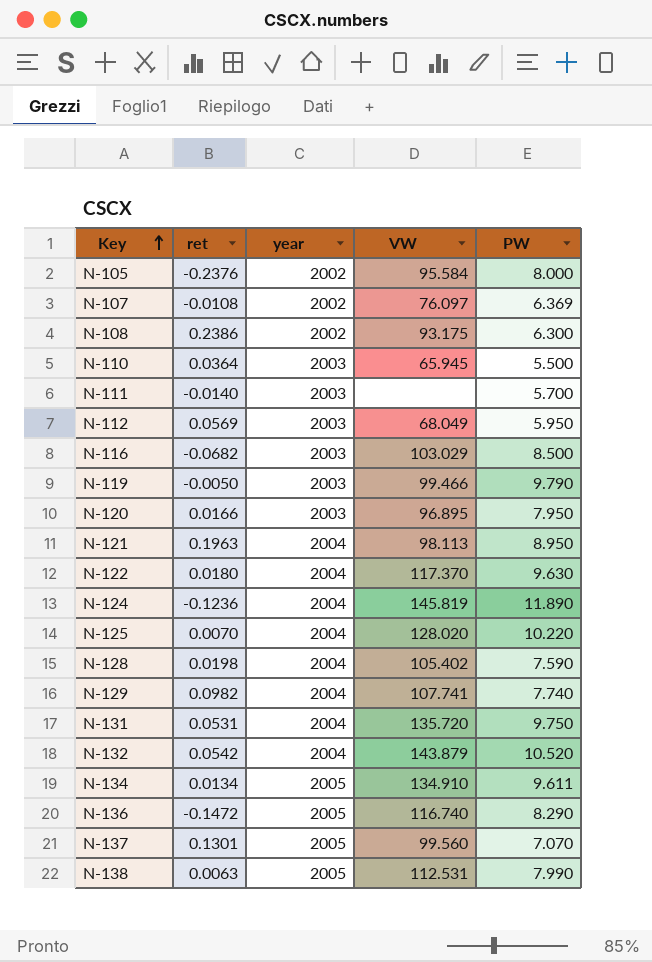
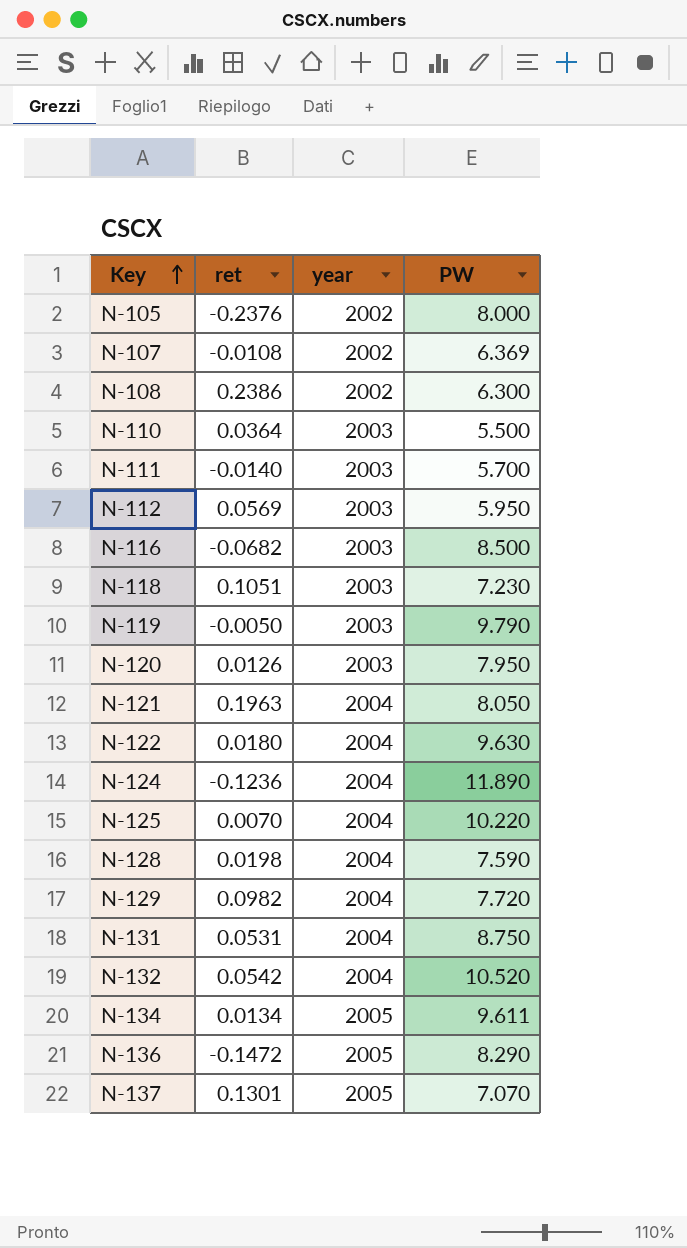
column VW | position: 4 -> none
row N-138: 0.0063 | 2005 | 112.531 | 7.990 -> none
row N-118: none -> 0.1051 | 2003 | 7.230
N-120 | ret: 0.0166 -> 0.0126
N-121 | PW: 8.950 -> 8.050
N-129 | PW: 7.740 -> 7.720
N-131 | PW: 9.750 -> 8.750

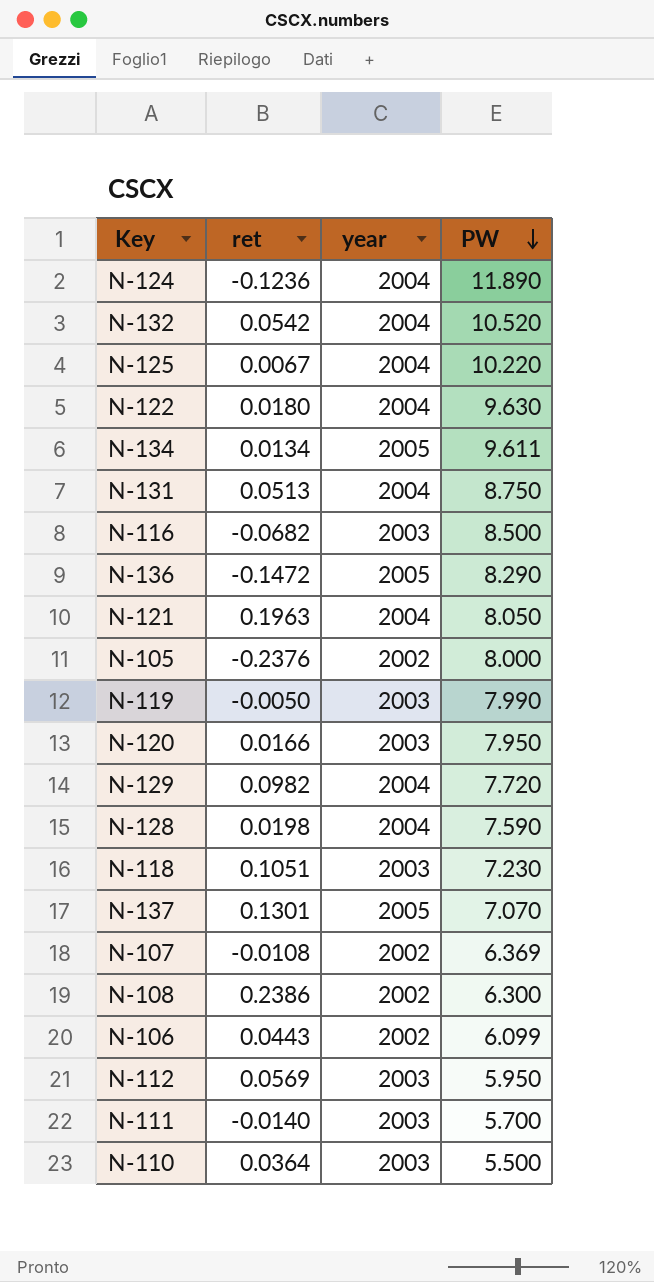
row order: Key ascending -> PW descending
N-125 | ret: 0.0070 -> 0.0067
N-131 | ret: 0.0531 -> 0.0513
N-119 | PW: 9.790 -> 7.990
N-120 | ret: 0.0126 -> 0.0166
row N-106: none -> 0.0443 | 2002 | 6.099

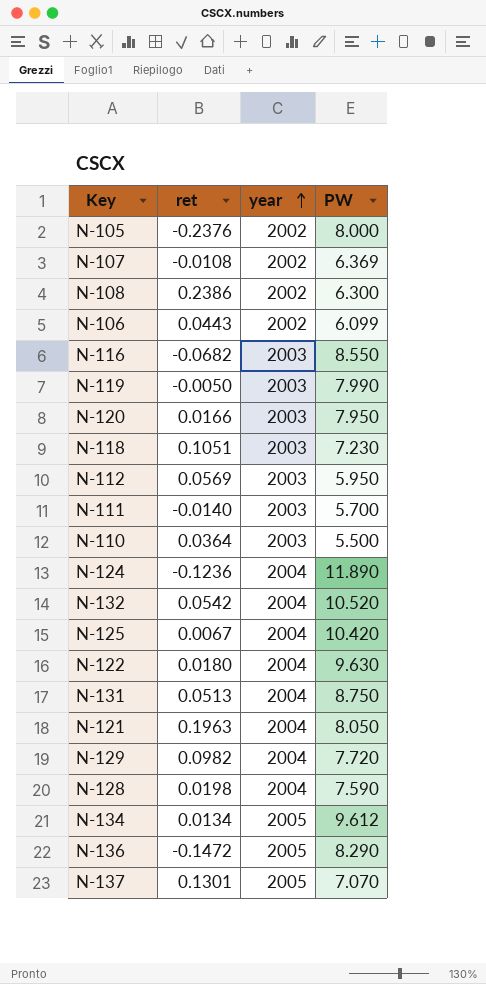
row order: PW descending -> year ascending
N-116 | PW: 8.500 -> 8.550
N-125 | PW: 10.220 -> 10.420
N-134 | PW: 9.611 -> 9.612

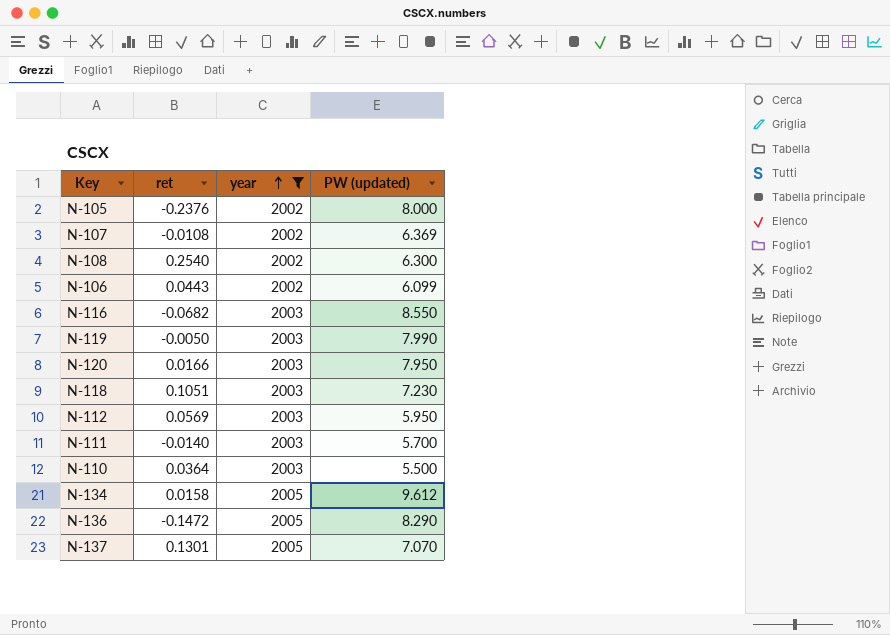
filter: none -> year != 2004
column name: PW -> PW (updated)
N-108 | ret: 0.2386 -> 0.2540
N-134 | ret: 0.0134 -> 0.0158

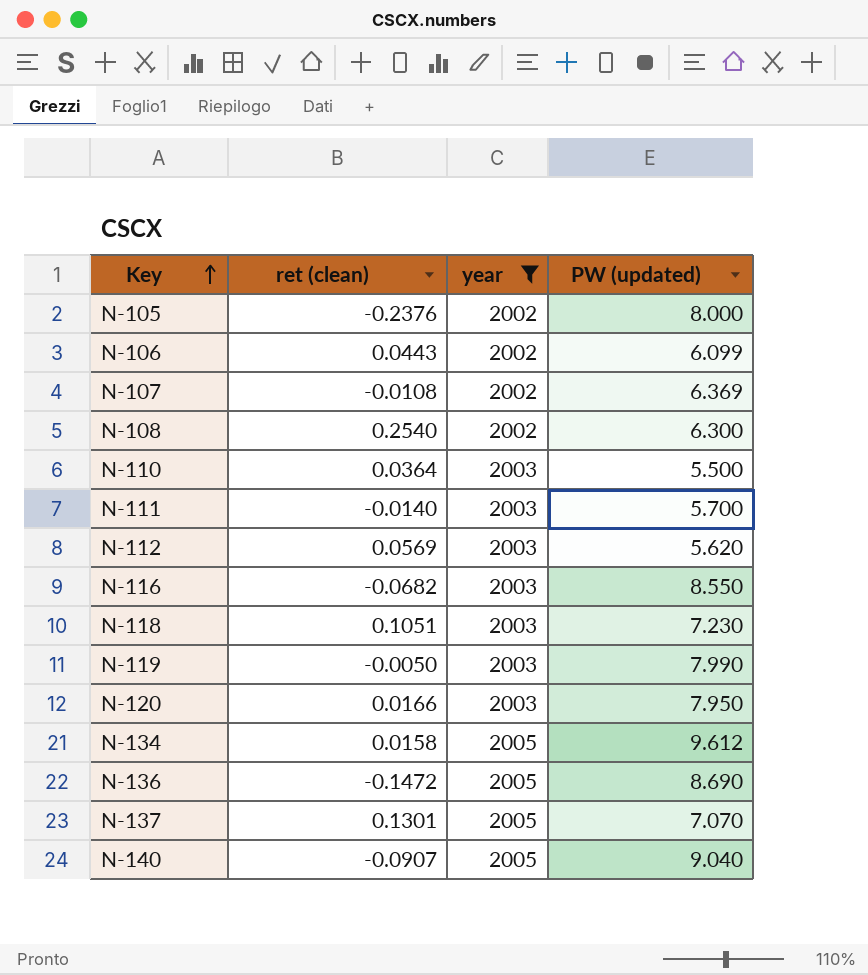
row order: year ascending -> Key ascending
column name: ret -> ret (clean)
N-112 | PW (updated): 5.950 -> 5.620
N-136 | PW (updated): 8.290 -> 8.690
row N-140: none -> -0.0907 | 2005 | 9.040

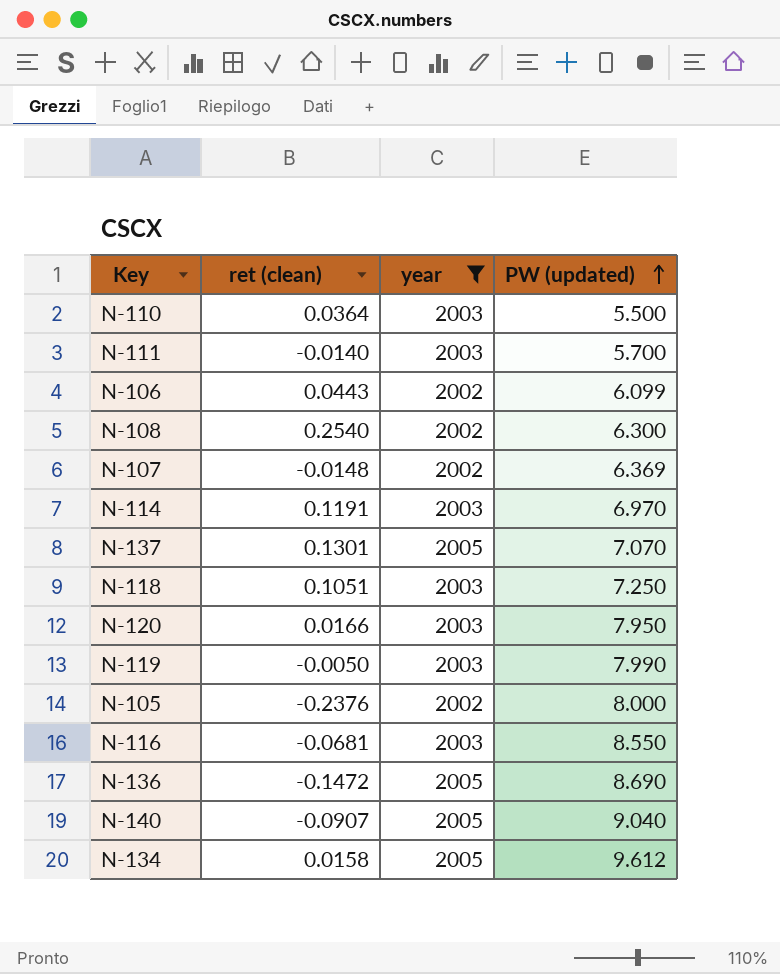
row order: Key ascending -> PW (updated) ascending
row N-112: 0.0569 | 2003 | 5.620 -> none
N-107 | ret (clean): -0.0108 -> -0.0148
row N-114: none -> 0.1191 | 2003 | 6.970
N-118 | PW (updated): 7.230 -> 7.250
N-116 | ret (clean): -0.0682 -> -0.0681

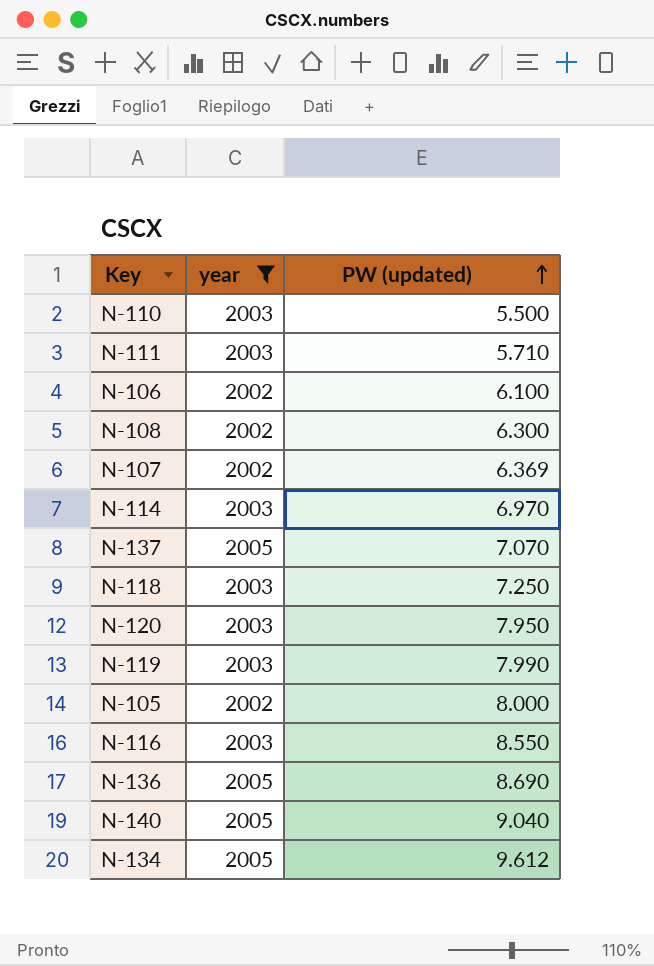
column ret (clean) | position: 2 -> none
N-111 | PW (updated): 5.700 -> 5.710
N-106 | PW (updated): 6.099 -> 6.100

